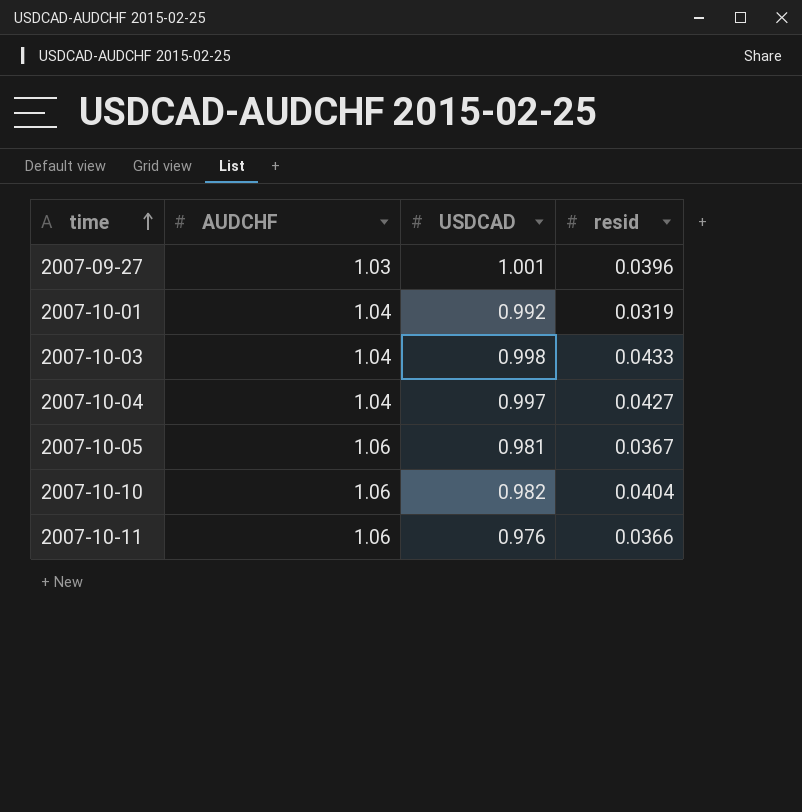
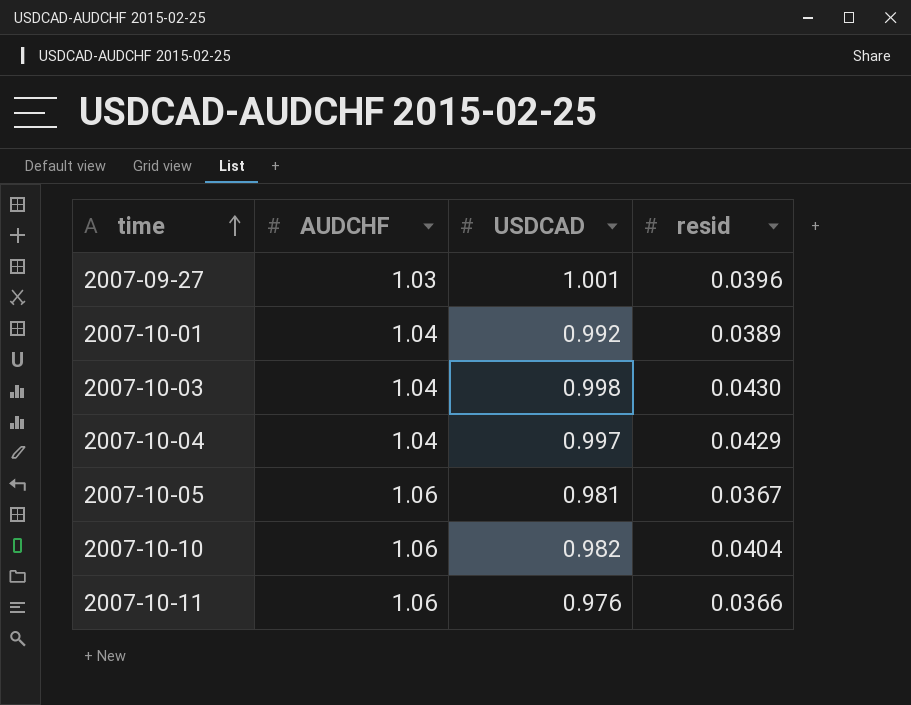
2007-10-01 | resid: 0.0319 -> 0.0389
2007-10-03 | resid: 0.0433 -> 0.0430
2007-10-04 | resid: 0.0427 -> 0.0429

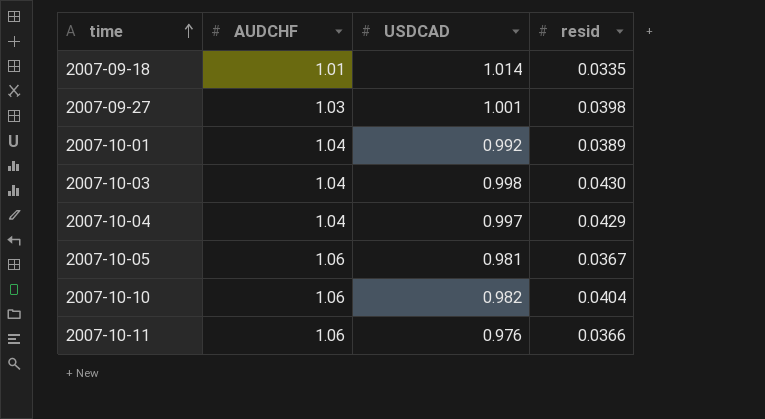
row 2007-09-18: none -> 1.01 | 1.014 | 0.0335
2007-09-27 | resid: 0.0396 -> 0.0398

